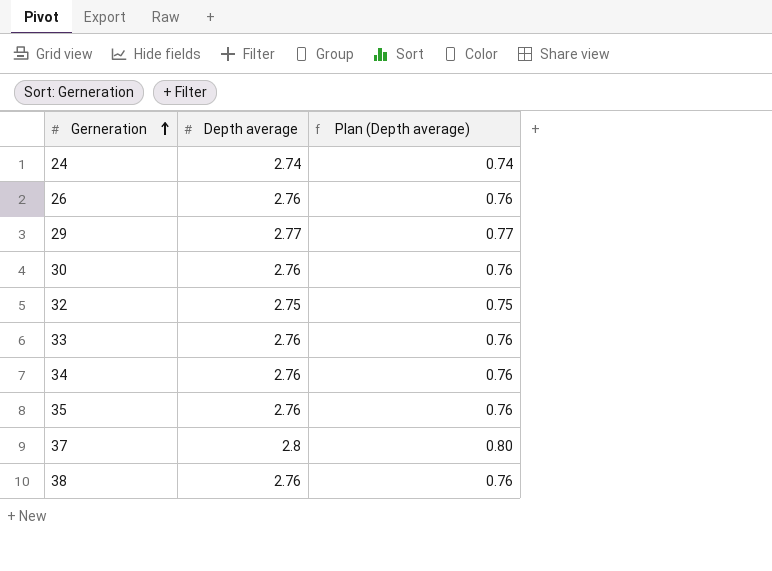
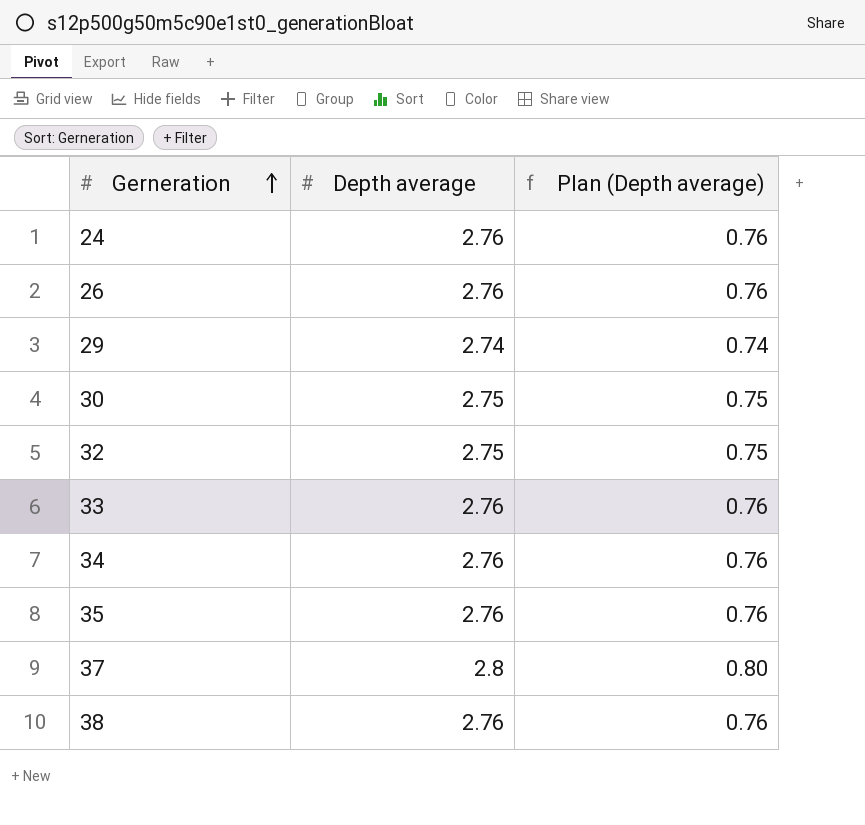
24 | Depth average: 2.74 -> 2.76
24 | Plan (Depth average): 0.74 -> 0.76
29 | Depth average: 2.77 -> 2.74
29 | Plan (Depth average): 0.77 -> 0.74
30 | Depth average: 2.76 -> 2.75
30 | Plan (Depth average): 0.76 -> 0.75

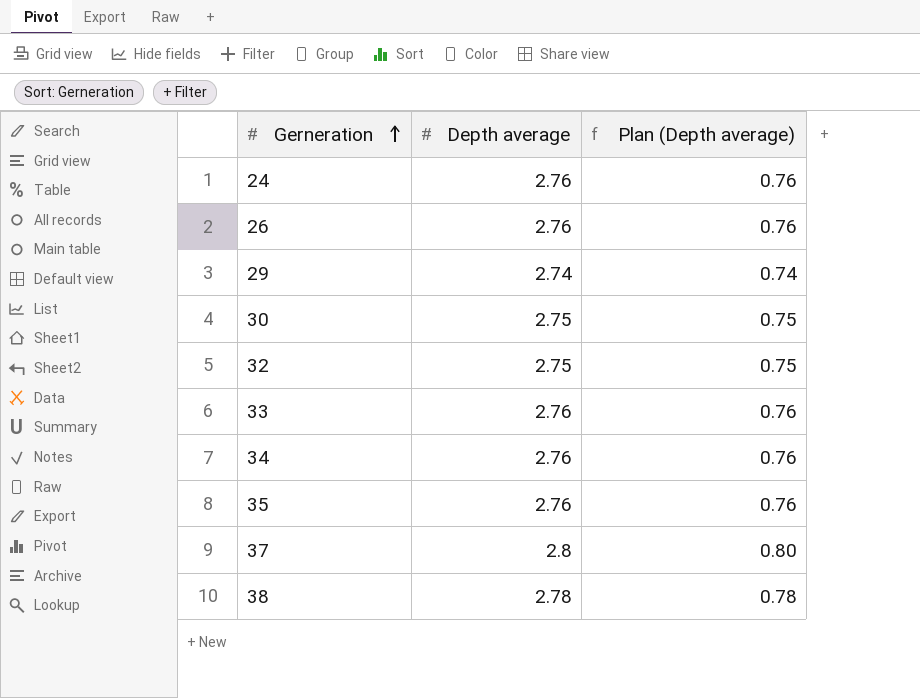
38 | Depth average: 2.76 -> 2.78
38 | Plan (Depth average): 0.76 -> 0.78

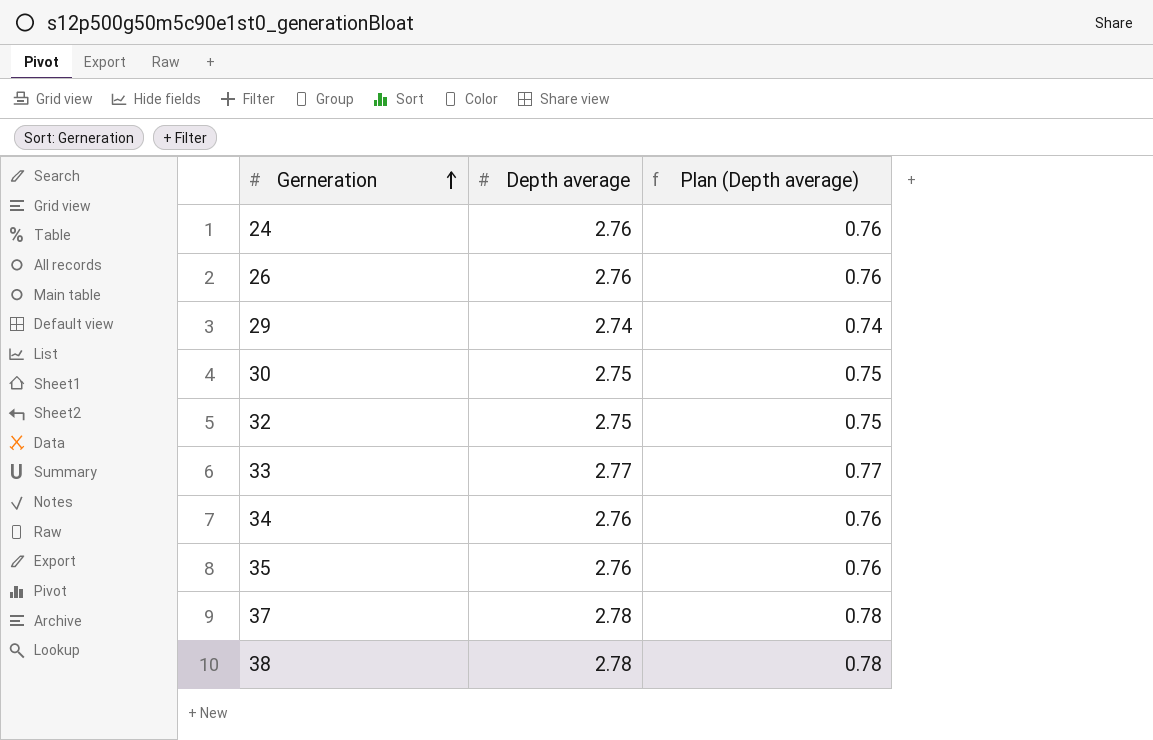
33 | Depth average: 2.76 -> 2.77
33 | Plan (Depth average): 0.76 -> 0.77
37 | Depth average: 2.8 -> 2.78
37 | Plan (Depth average): 0.80 -> 0.78

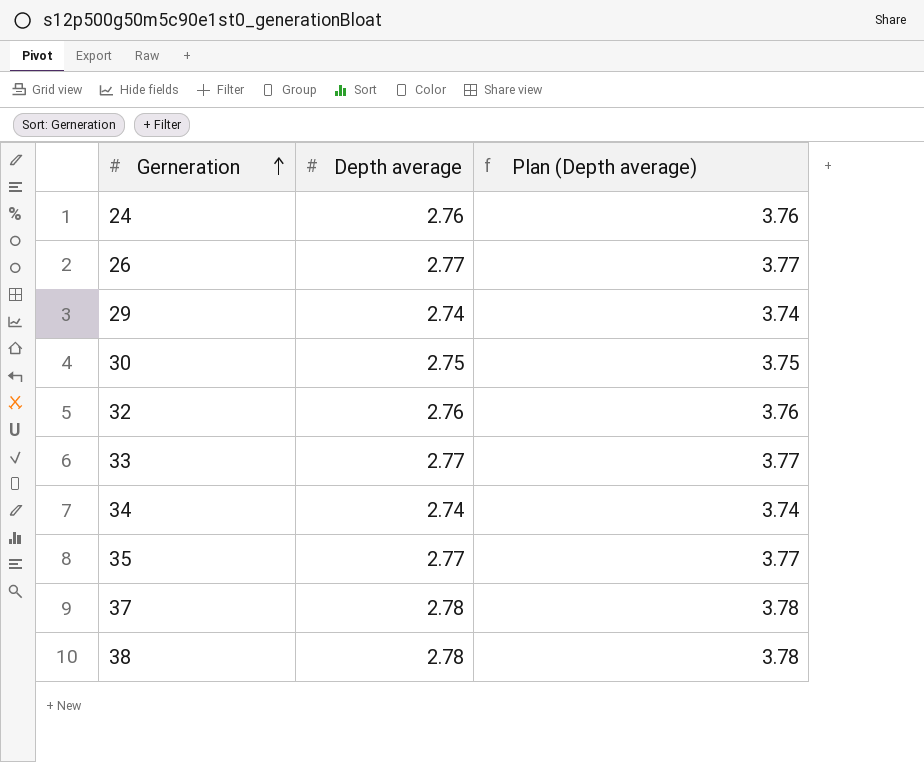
column Plan (Depth average) | formula: [Depth average] - 2 -> [Depth average] + 1
26 | Depth average: 2.76 -> 2.77
32 | Depth average: 2.75 -> 2.76
34 | Depth average: 2.76 -> 2.74
35 | Depth average: 2.76 -> 2.77

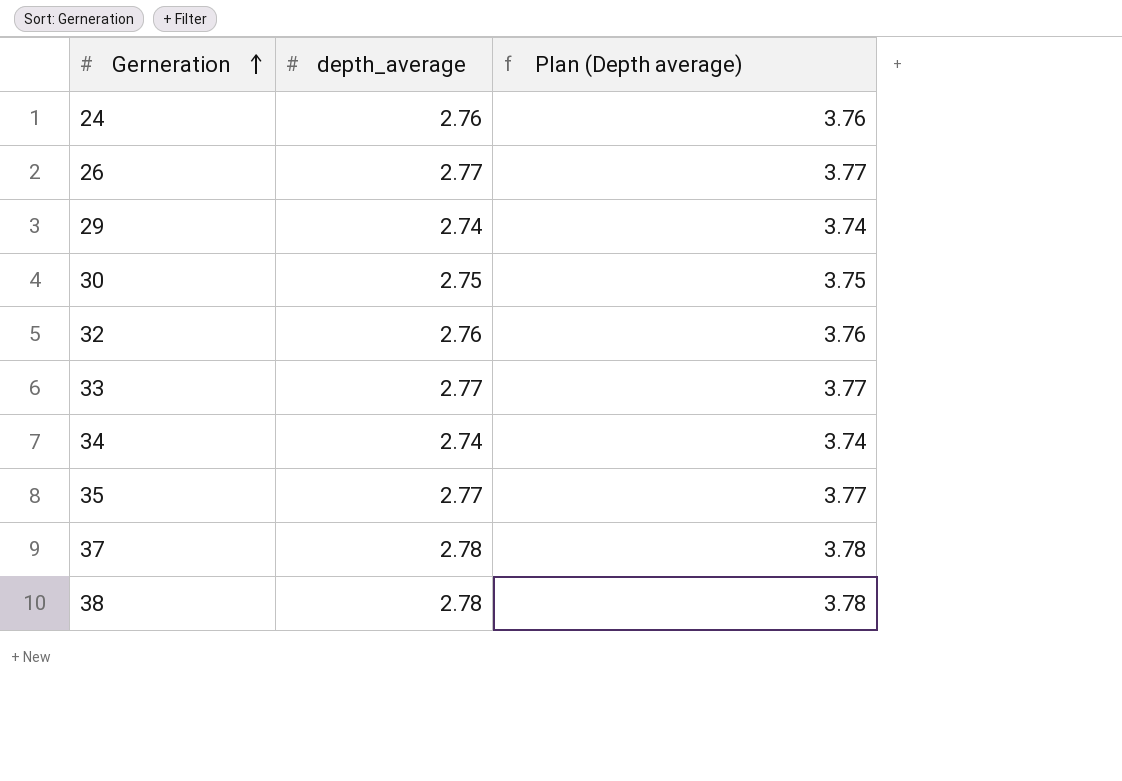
column name: Depth average -> depth_average

